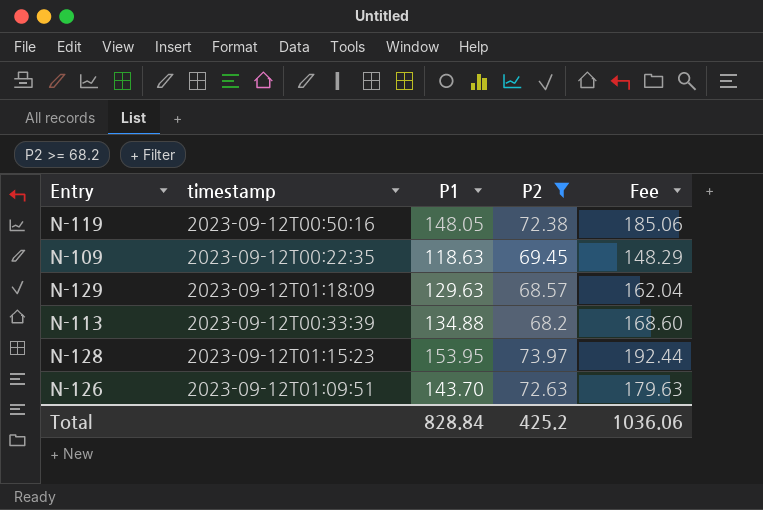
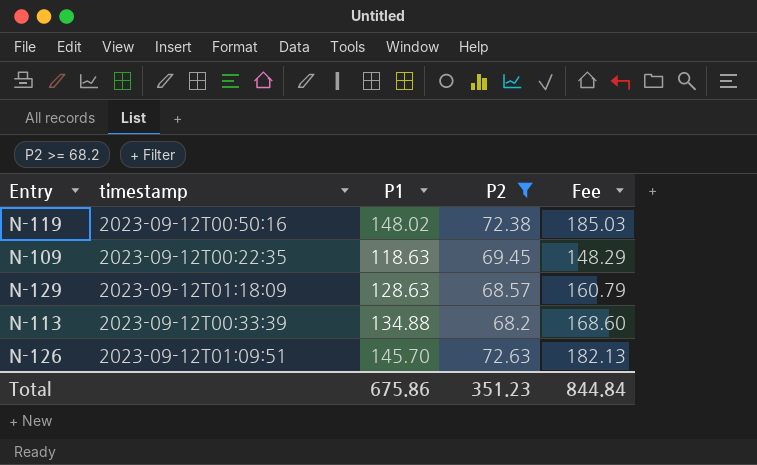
row N-128: 2023-09-12T01:15:23 | 153.95 | 73.97 | 192.44 -> none
N-119 | P1: 148.05 -> 148.02
N-119 | Fee: 185.06 -> 185.03
N-129 | P1: 129.63 -> 128.63
N-129 | Fee: 162.04 -> 160.79
N-126 | P1: 143.70 -> 145.70
N-126 | Fee: 179.63 -> 182.13
Total | P1: 828.84 -> 675.86
Total | P2: 425.2 -> 351.23
Total | Fee: 1036.06 -> 844.84

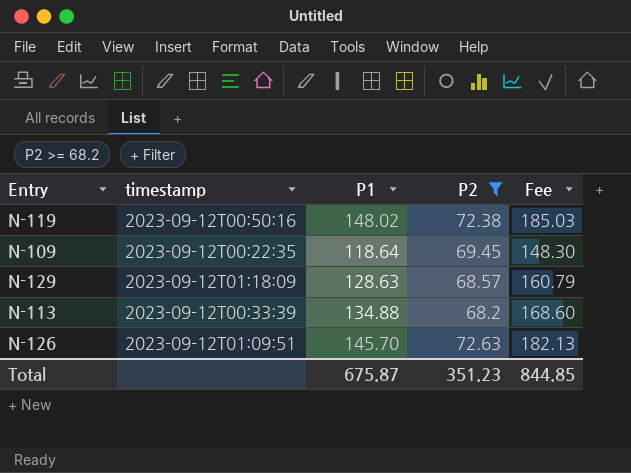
N-109 | P1: 118.63 -> 118.64
N-109 | Fee: 148.29 -> 148.30
Total | P1: 675.86 -> 675.87
Total | Fee: 844.84 -> 844.85

